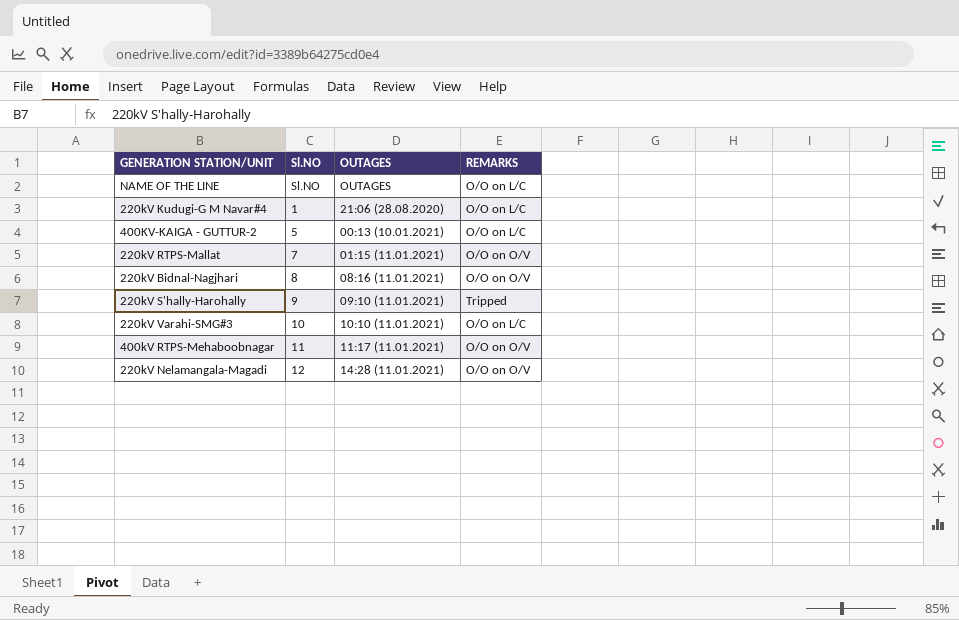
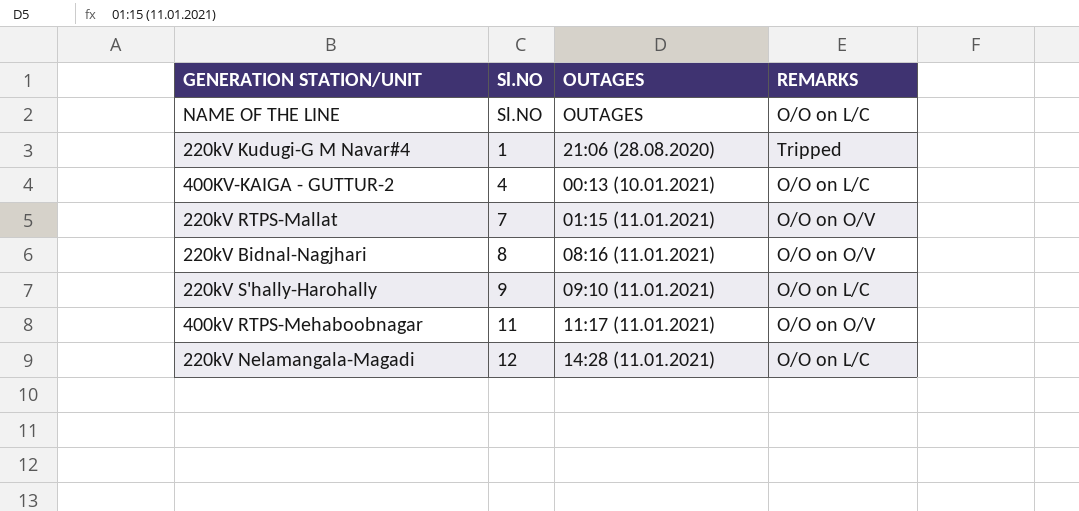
row 220kV Varahi-SMG#3: 10 | 10:10 (11.01.2021) | O/O on L/C -> none
220kV Kudugi-G M Navar#4 | REMARKS: O/O on L/C -> Tripped
400KV-KAIGA - GUTTUR-2 | Sl.NO: 5 -> 4
220kV S'hally-Harohally | REMARKS: Tripped -> O/O on L/C
220kV Nelamangala-Magadi | REMARKS: O/O on O/V -> O/O on L/C

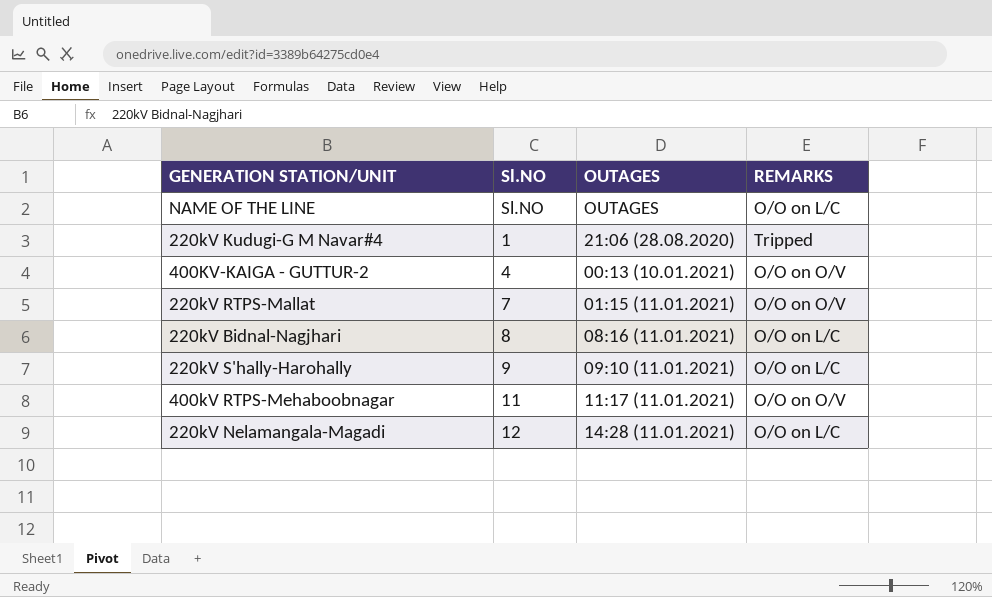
400KV-KAIGA - GUTTUR-2 | REMARKS: O/O on L/C -> O/O on O/V
220kV Bidnal-Nagjhari | REMARKS: O/O on O/V -> O/O on L/C

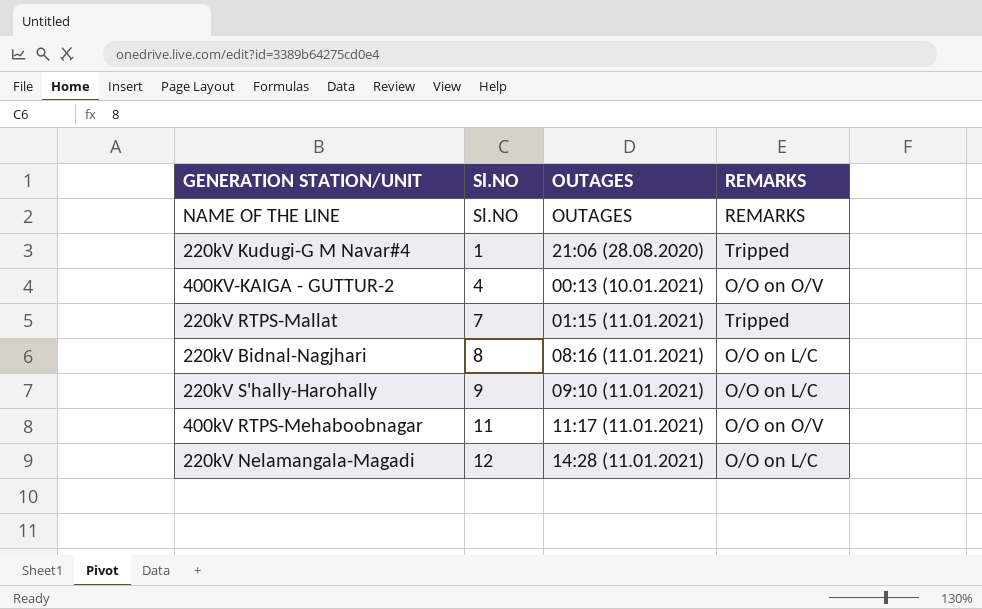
NAME OF THE LINE | REMARKS: O/O on L/C -> REMARKS
220kV RTPS-Mallat | REMARKS: O/O on O/V -> Tripped

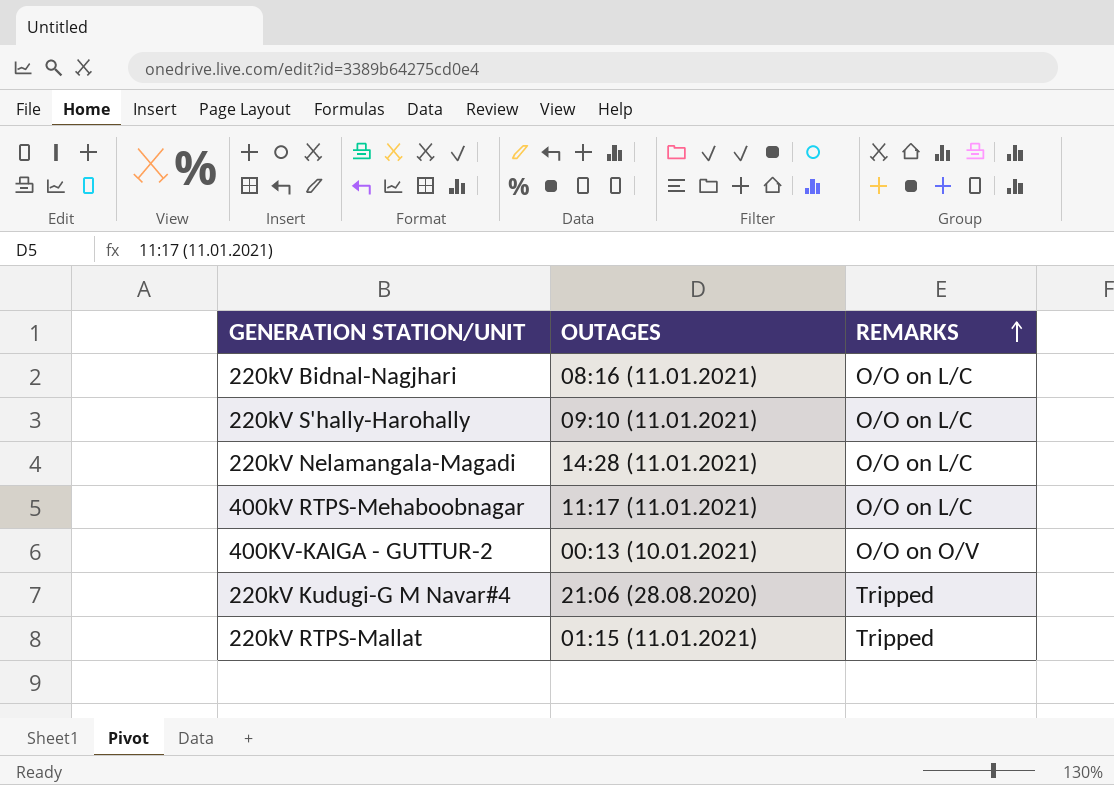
row order: none -> REMARKS ascending
column Sl.NO | position: 2 -> none
row NAME OF THE LINE: Sl.NO | OUTAGES | REMARKS -> none
400kV RTPS-Mehaboobnagar | REMARKS: O/O on O/V -> O/O on L/C

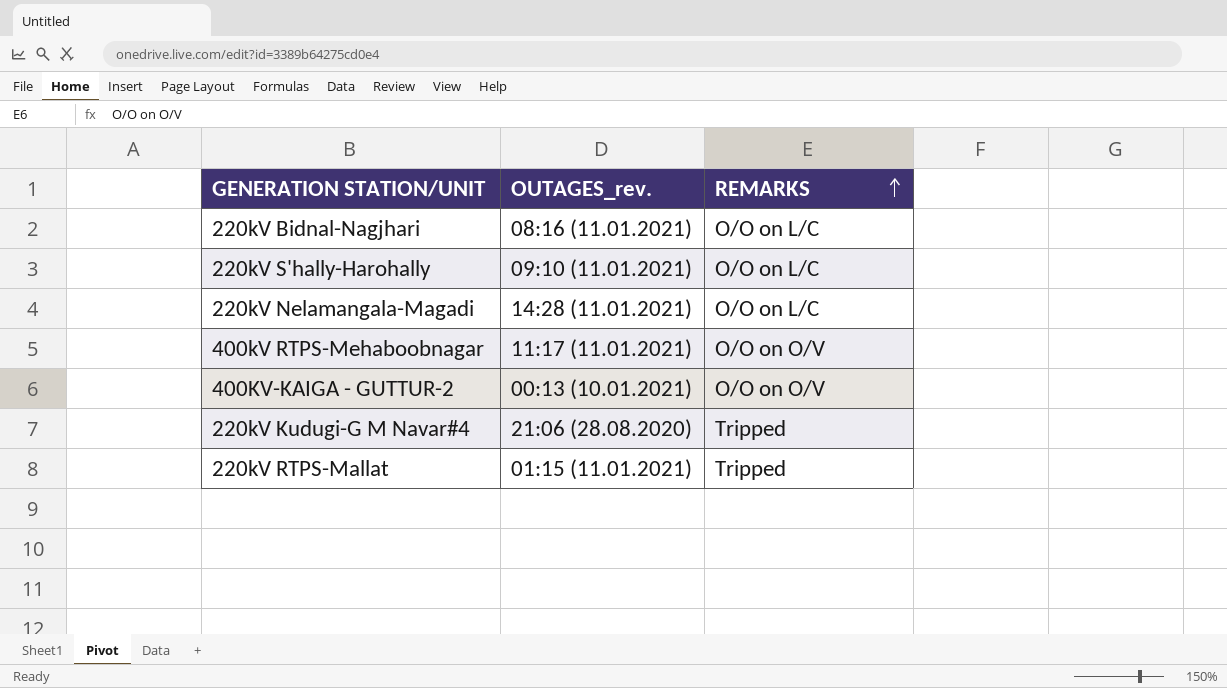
column name: OUTAGES -> OUTAGES_rev.
400kV RTPS-Mehaboobnagar | REMARKS: O/O on L/C -> O/O on O/V

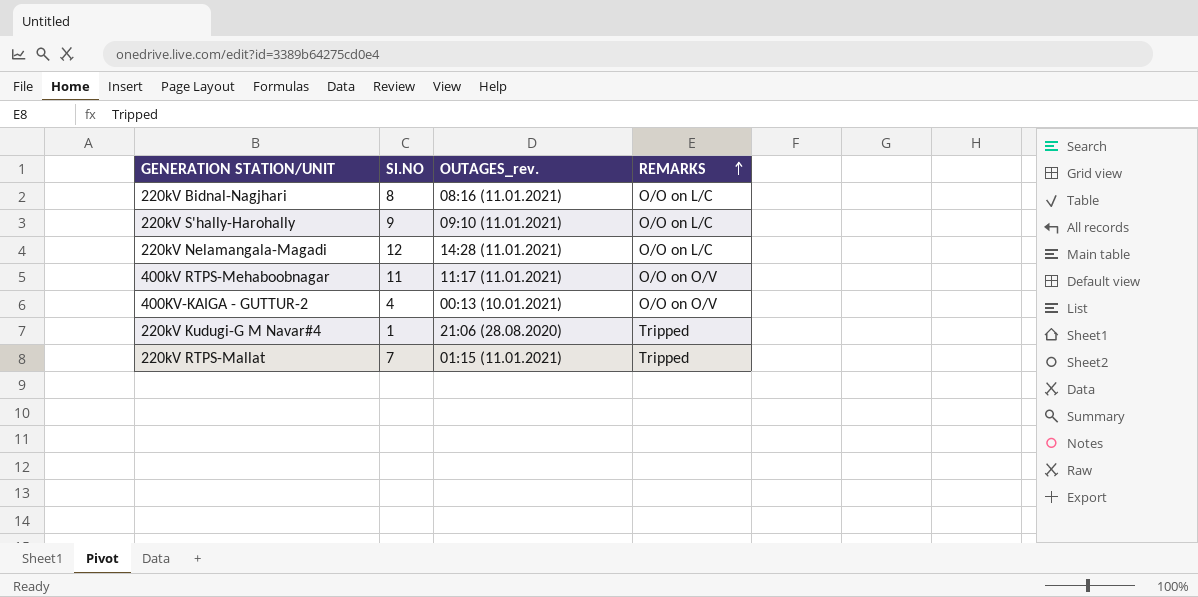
column Sl.NO | position: none -> 2

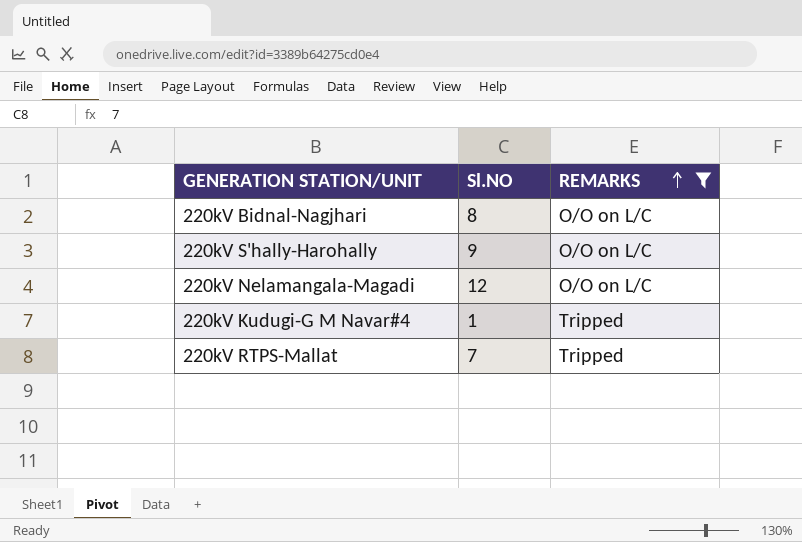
filter: none -> REMARKS != O/O on O/V
column OUTAGES_rev. | position: 3 -> none

